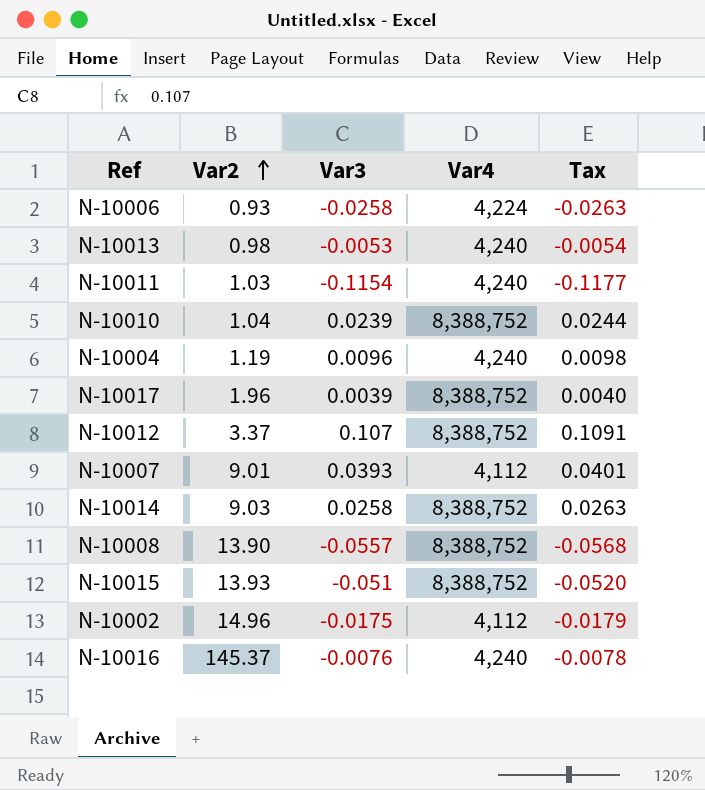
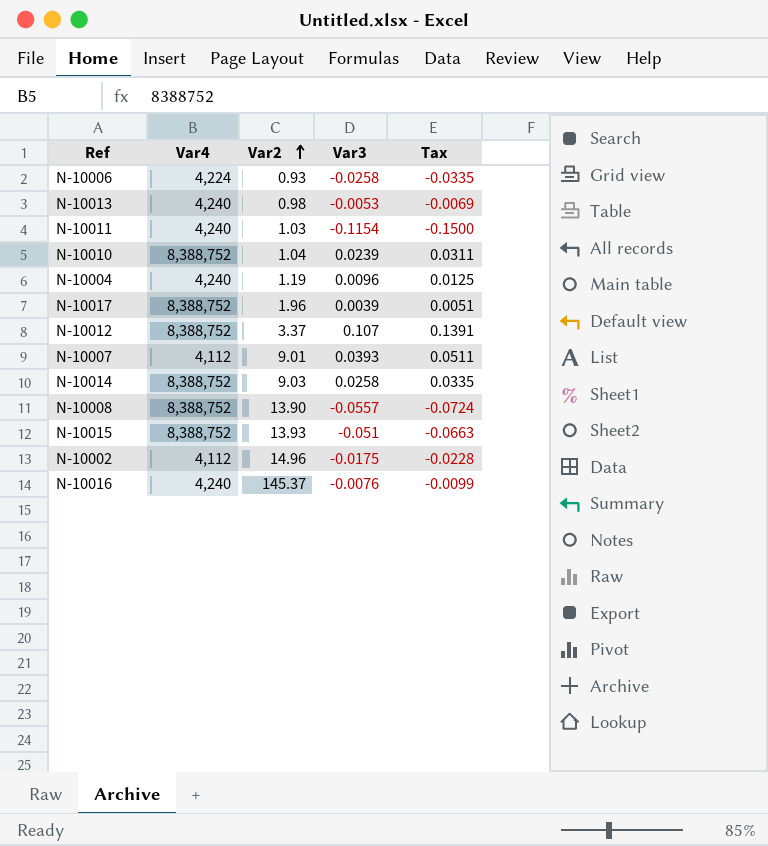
column Var4 | position: 4 -> 2
column Tax | formula: [Var3] * 1.02 -> [Var3] * 1.3

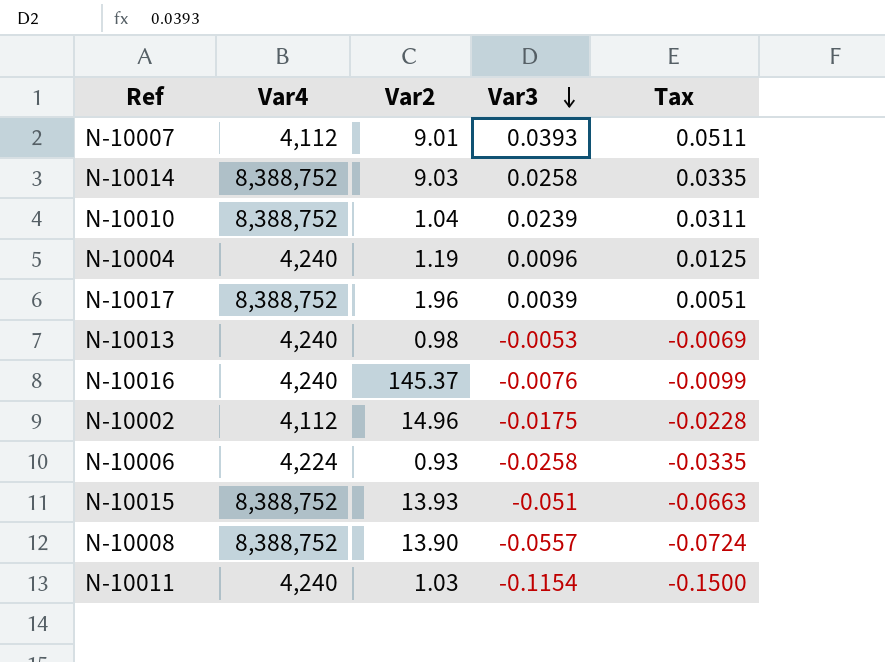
row order: Var2 ascending -> Var3 descending
row N-10012: 8,388,752 | 3.37 | 0.107 | 0.1391 -> none

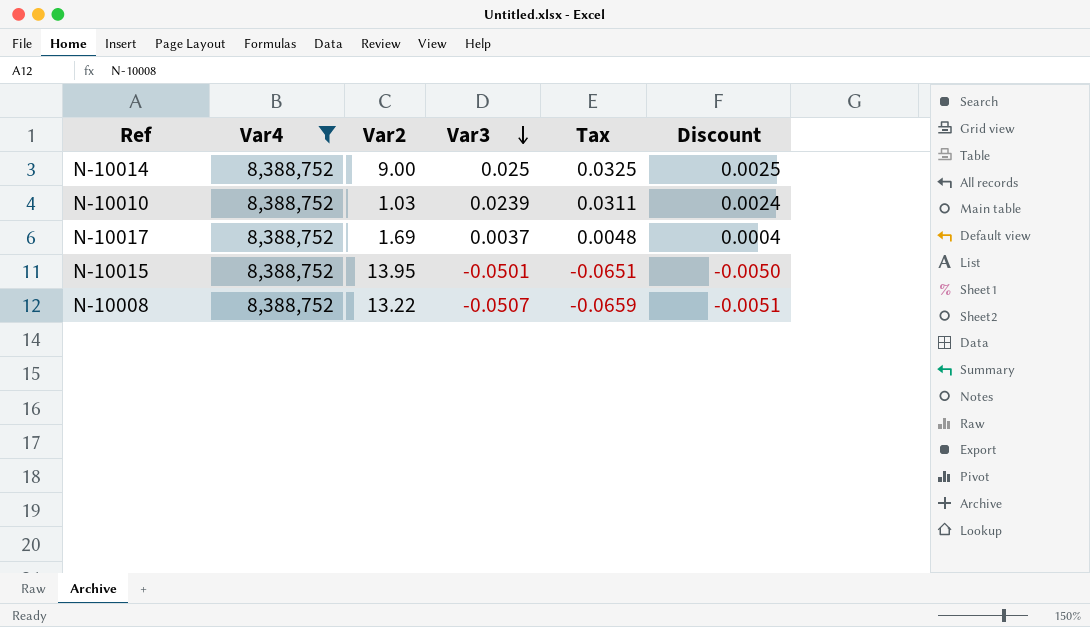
filter: none -> Var4 = 8,388,752
column Discount | formula: none -> [Var3] * 0.1
N-10014 | Var2: 9.03 -> 9.00
N-10014 | Var3: 0.0258 -> 0.025
N-10014 | Tax: 0.0335 -> 0.0325
N-10010 | Var2: 1.04 -> 1.03
N-10017 | Var2: 1.96 -> 1.69
N-10017 | Var3: 0.0039 -> 0.0037
N-10017 | Tax: 0.0051 -> 0.0048
N-10015 | Var2: 13.93 -> 13.95
N-10015 | Var3: -0.051 -> -0.0501
N-10015 | Tax: -0.0663 -> -0.0651
N-10008 | Var2: 13.90 -> 13.22
N-10008 | Var3: -0.0557 -> -0.0507
N-10008 | Tax: -0.0724 -> -0.0659

